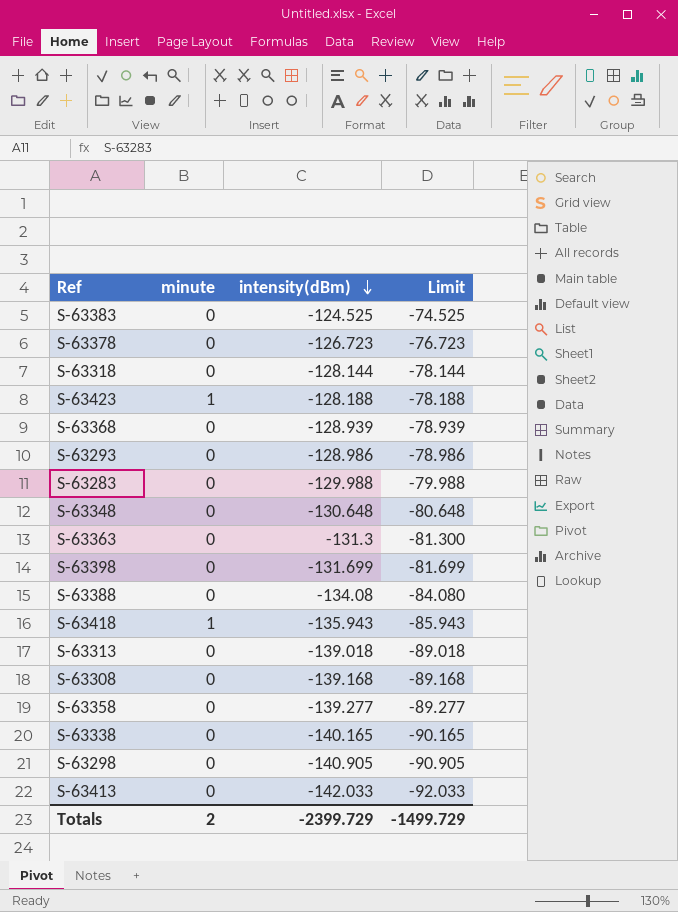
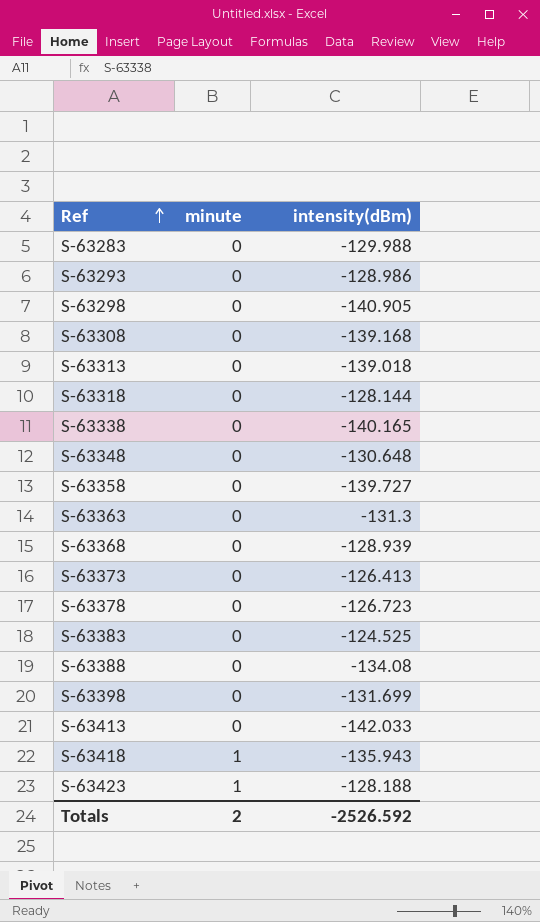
row order: intensity(dBm) descending -> Ref ascending
column Limit | formula: [intensity(dBm)] + 50 -> none
S-63358 | intensity(dBm): -139.277 -> -139.727
row S-63373: none -> 0 | -126.413
Totals | intensity(dBm): -2399.729 -> -2526.592

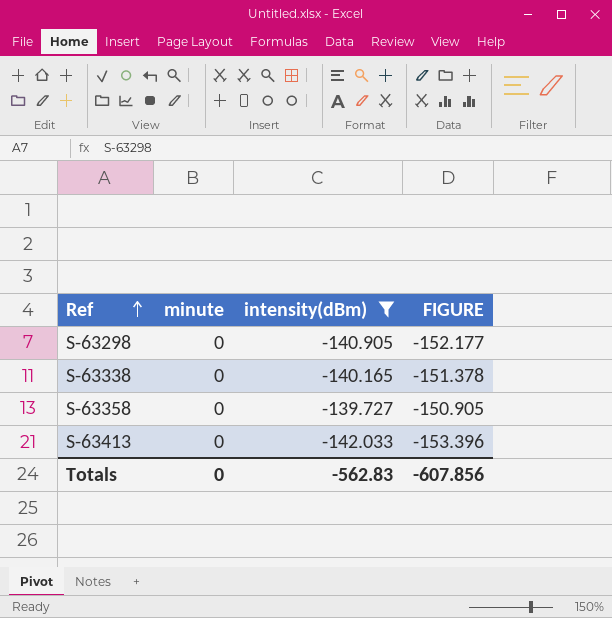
filter: none -> intensity(dBm) <= -139.727
column FIGURE | formula: none -> [intensity(dBm)] * 1.08
Totals | minute: 2 -> 0
Totals | intensity(dBm): -2526.592 -> -562.83

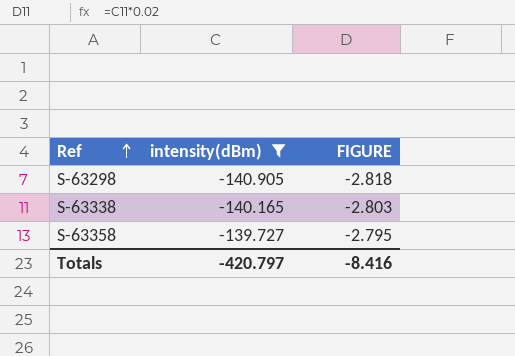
column minute | position: 2 -> none
column FIGURE | formula: [intensity(dBm)] * 1.08 -> [intensity(dBm)] * 0.02
row S-63413: 0 | -142.033 | -153.396 -> none
Totals | intensity(dBm): -562.83 -> -420.797
Totals | FIGURE: -607.856 -> -8.416

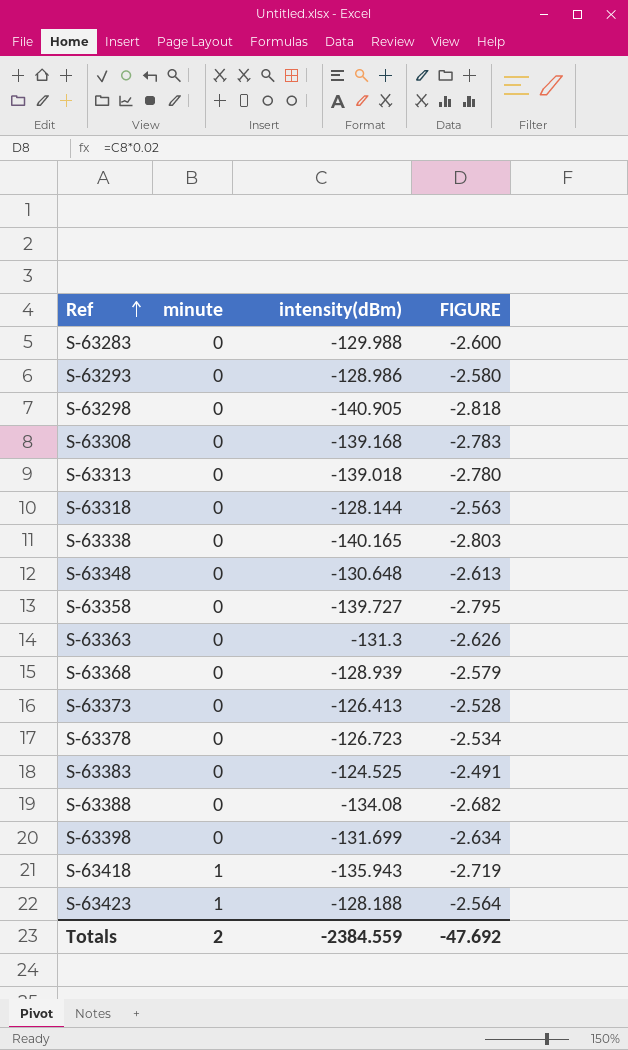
filter: intensity(dBm) <= -139.727 -> none
column minute | position: none -> 2
Totals | intensity(dBm): -420.797 -> -2384.559
Totals | FIGURE: -8.416 -> -47.692

